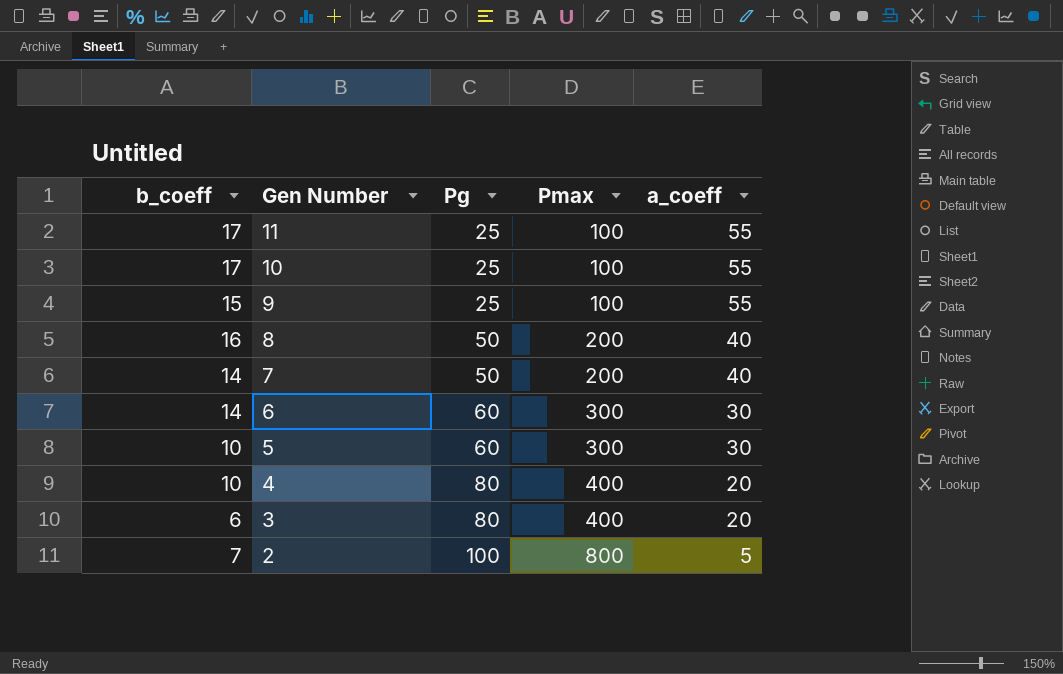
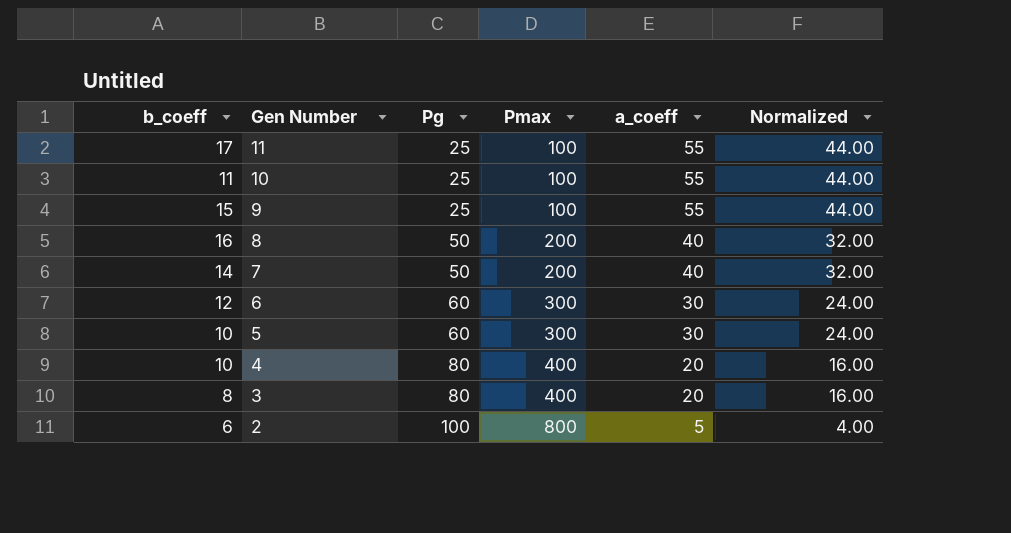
column Normalized | formula: none -> [a_coeff] * 0.8
10 | b_coeff: 17 -> 11
6 | b_coeff: 14 -> 12
3 | b_coeff: 6 -> 8
2 | b_coeff: 7 -> 6

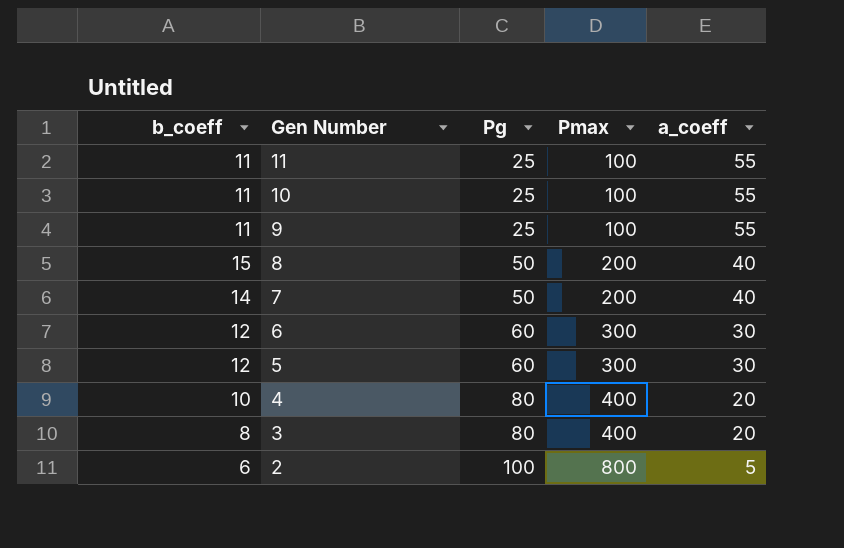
column Normalized | formula: [a_coeff] * 0.8 -> none
11 | b_coeff: 17 -> 11
9 | b_coeff: 15 -> 11
8 | b_coeff: 16 -> 15
5 | b_coeff: 10 -> 12

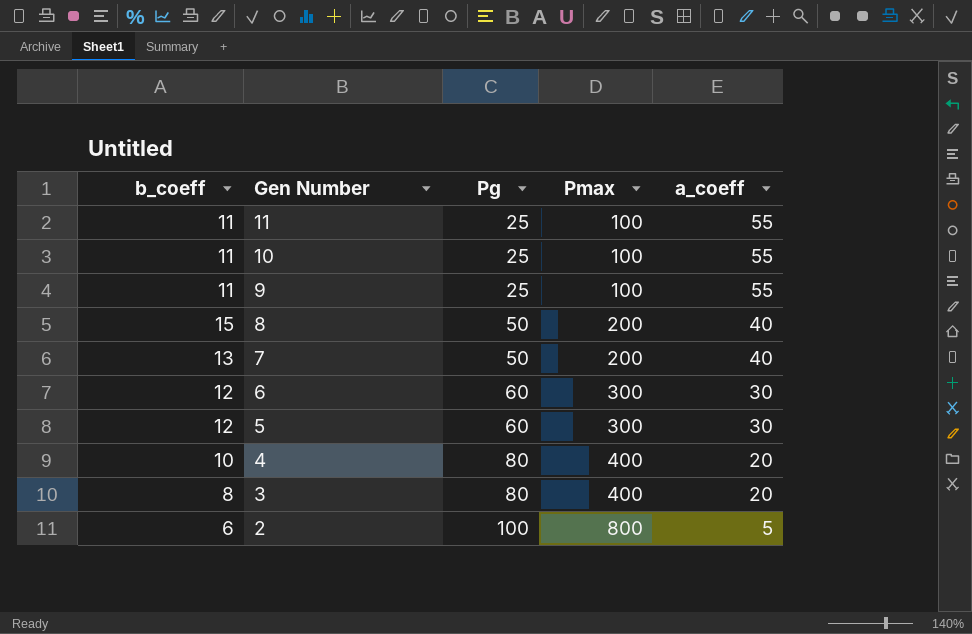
7 | b_coeff: 14 -> 13

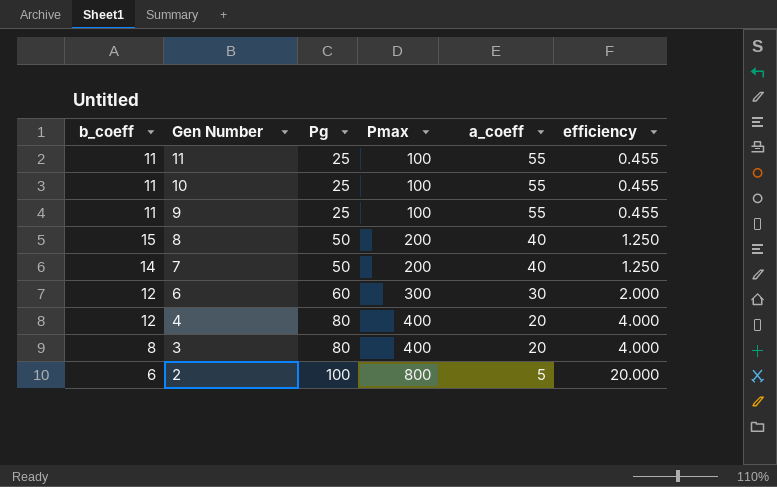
column efficiency | formula: none -> [Pg] / [a_coeff]
row 5: 12 | 60 | 300 | 30 -> none
7 | b_coeff: 13 -> 14
4 | b_coeff: 10 -> 12

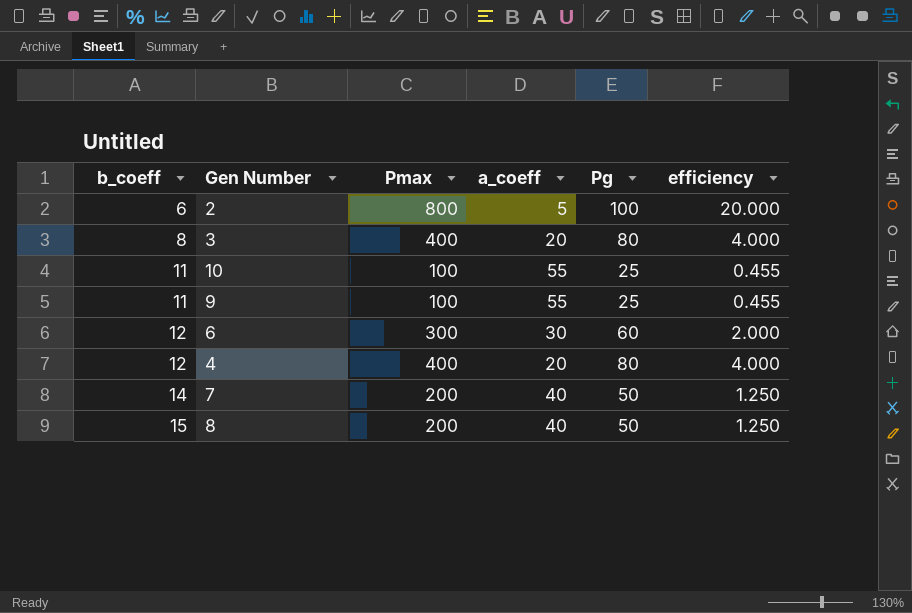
row order: Gen Number descending -> b_coeff ascending
column Pg | position: 3 -> 5
row 11: 11 | 25 | 100 | 55 | 0.455 -> none

